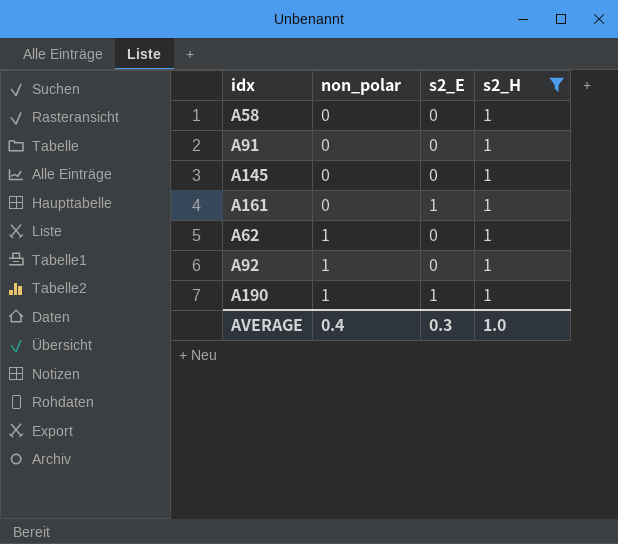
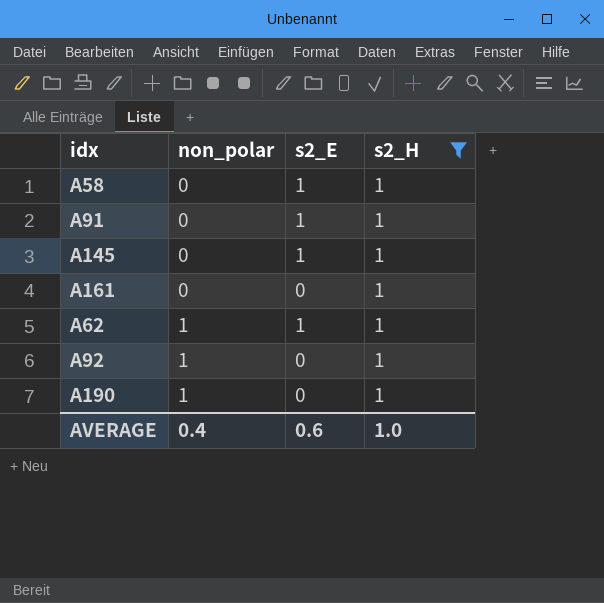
A58 | s2_E: 0 -> 1
A91 | s2_E: 0 -> 1
A145 | s2_E: 0 -> 1
A161 | s2_E: 1 -> 0
A62 | s2_E: 0 -> 1
A190 | s2_E: 1 -> 0
AVERAGE | s2_E: 0.3 -> 0.6

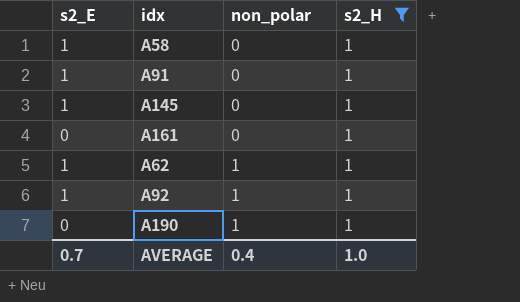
column s2_E | position: 3 -> 1
A92 | s2_E: 0 -> 1
AVERAGE | s2_E: 0.6 -> 0.7

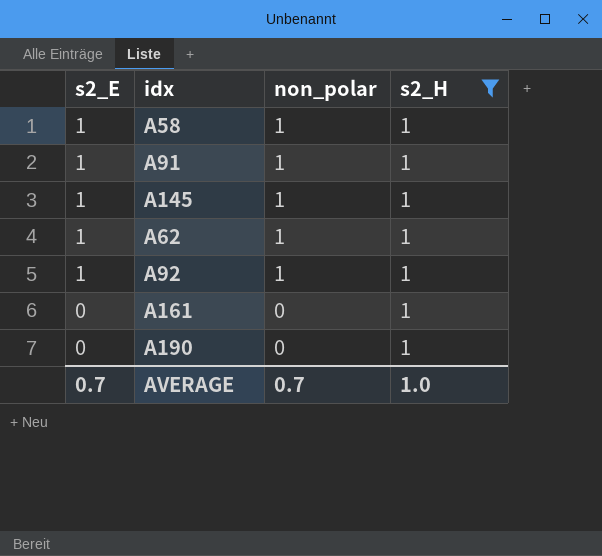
row order: non_polar ascending -> s2_E descending
A58 | non_polar: 0 -> 1
A91 | non_polar: 0 -> 1
A145 | non_polar: 0 -> 1
A190 | non_polar: 1 -> 0
AVERAGE | non_polar: 0.4 -> 0.7

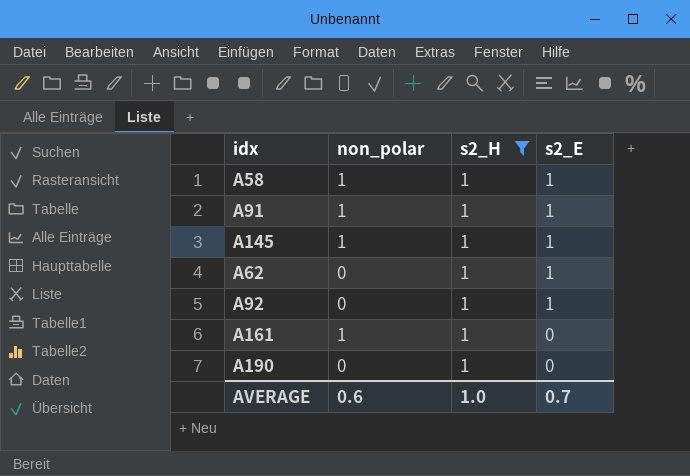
column s2_E | position: 1 -> 4
A62 | non_polar: 1 -> 0
A92 | non_polar: 1 -> 0
A161 | non_polar: 0 -> 1
AVERAGE | non_polar: 0.7 -> 0.6

